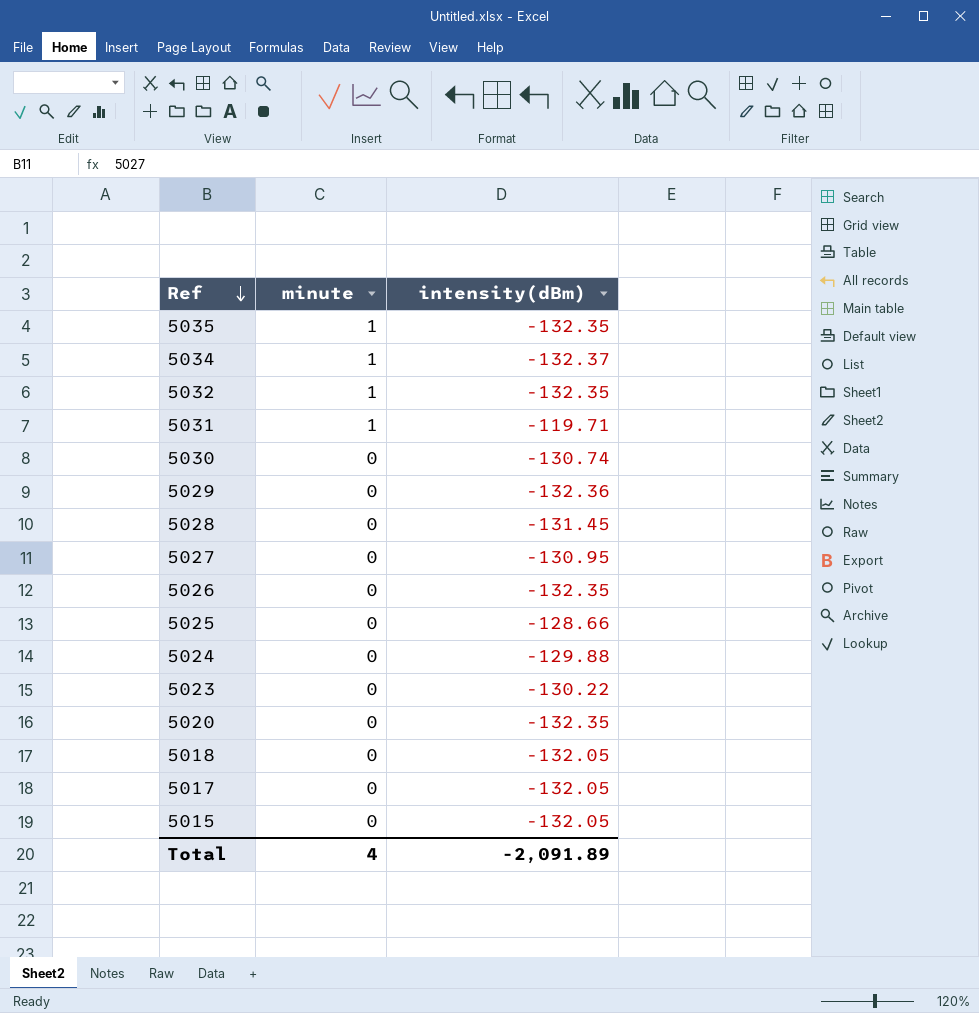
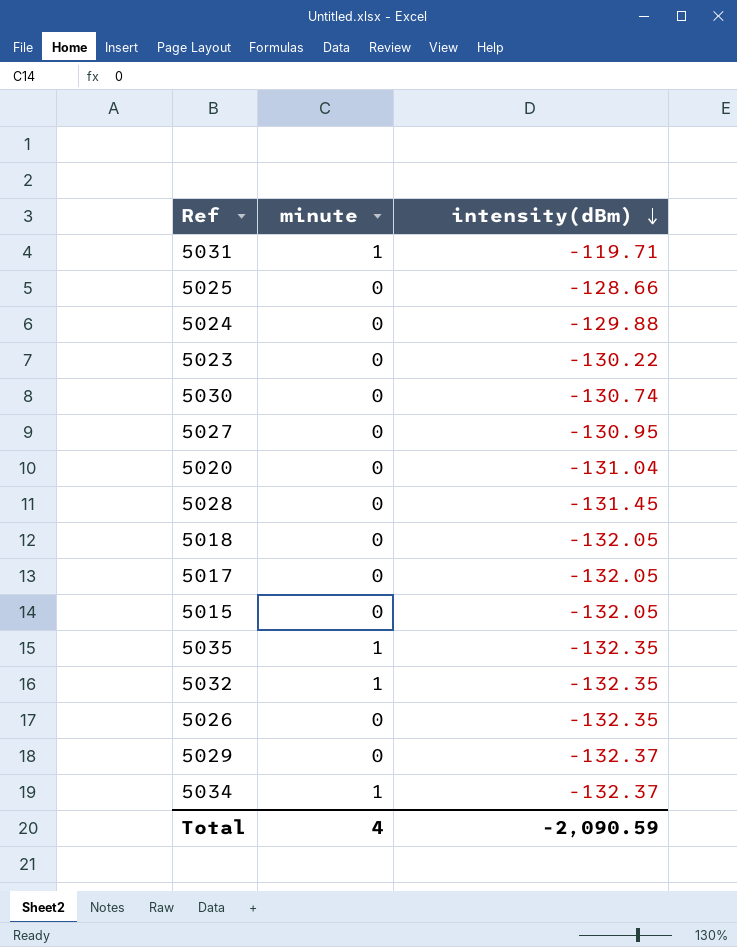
row order: Ref descending -> intensity(dBm) descending
5020 | intensity(dBm): -132.35 -> -131.04
5029 | intensity(dBm): -132.36 -> -132.37
Total | intensity(dBm): -2,091.89 -> -2,090.59

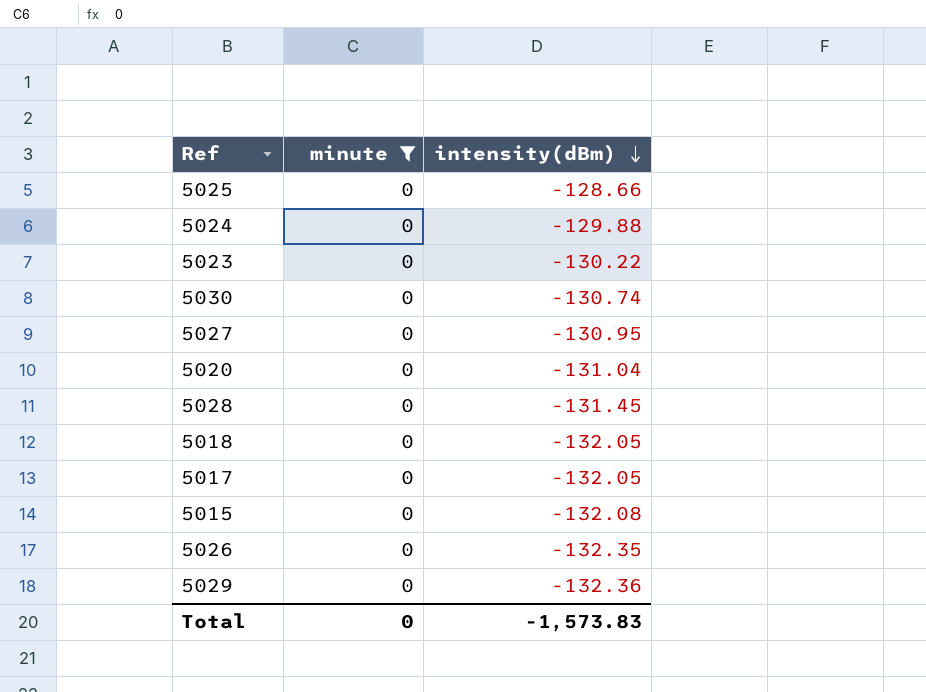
filter: none -> minute = 0
5015 | intensity(dBm): -132.05 -> -132.08
5029 | intensity(dBm): -132.37 -> -132.36
Total | minute: 4 -> 0
Total | intensity(dBm): -2,090.59 -> -1,573.83

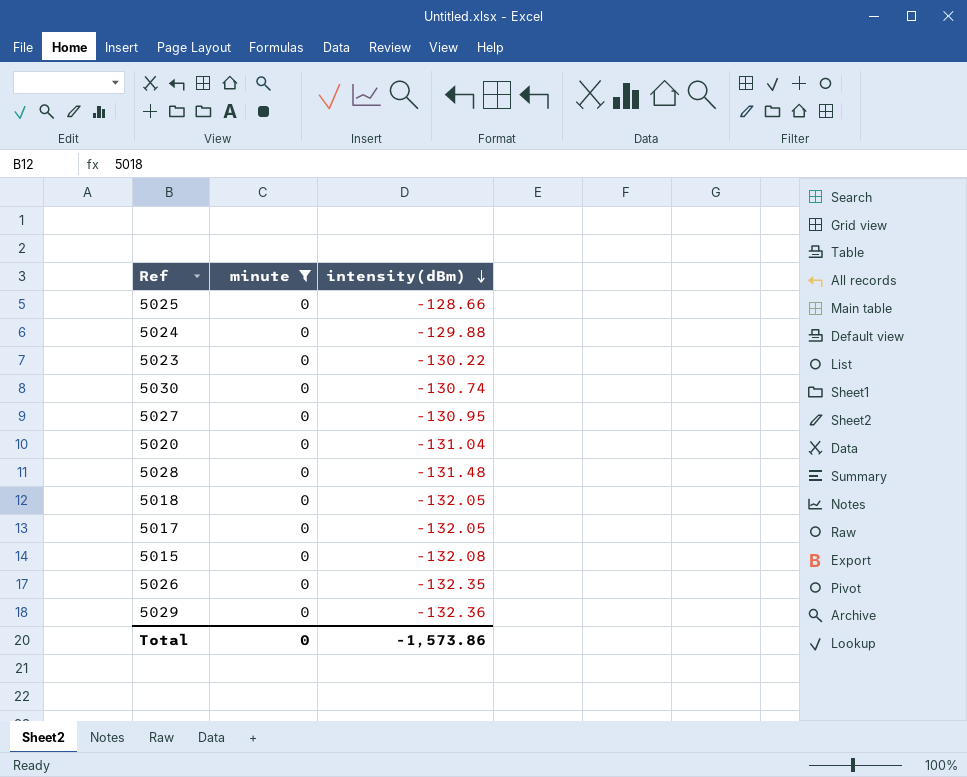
5028 | intensity(dBm): -131.45 -> -131.48
Total | intensity(dBm): -1,573.83 -> -1,573.86

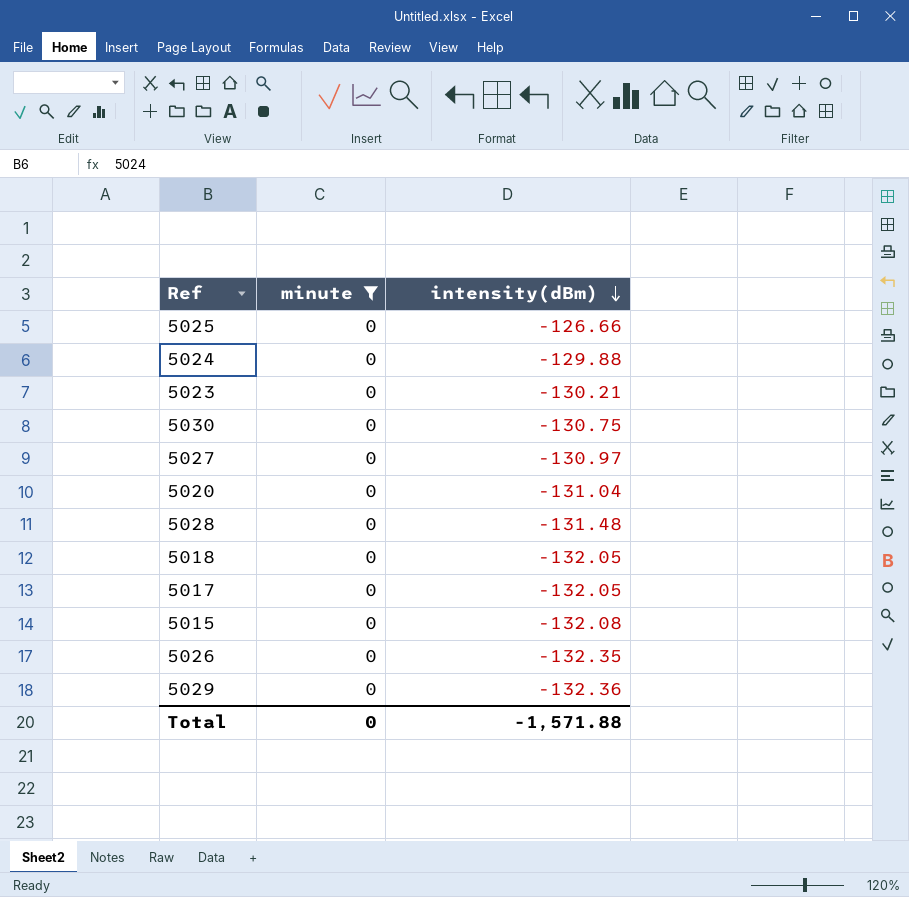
5025 | intensity(dBm): -128.66 -> -126.66
5023 | intensity(dBm): -130.22 -> -130.21
5030 | intensity(dBm): -130.74 -> -130.75
5027 | intensity(dBm): -130.95 -> -130.97
Total | intensity(dBm): -1,573.86 -> -1,571.88

